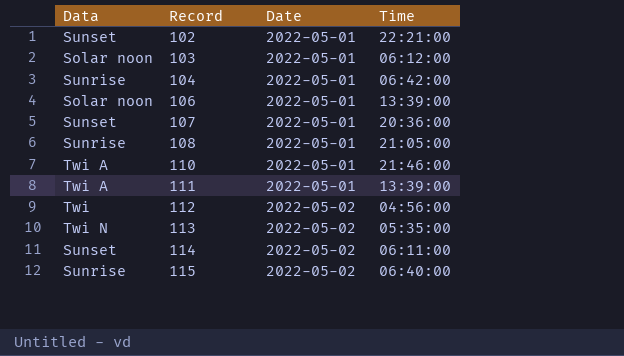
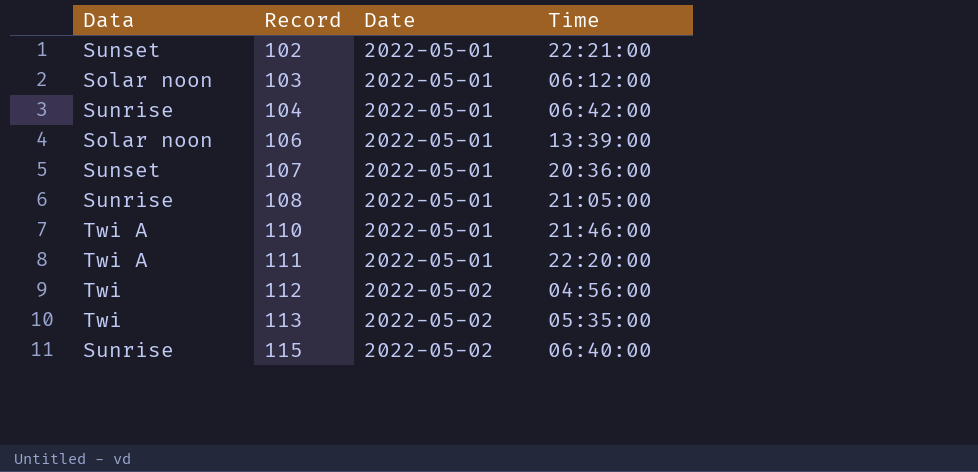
row 114: Sunset | 2022-05-02 | 06:11:00 -> none
111 | Time: 13:39:00 -> 22:20:00
113 | Data: Twi N -> Twi

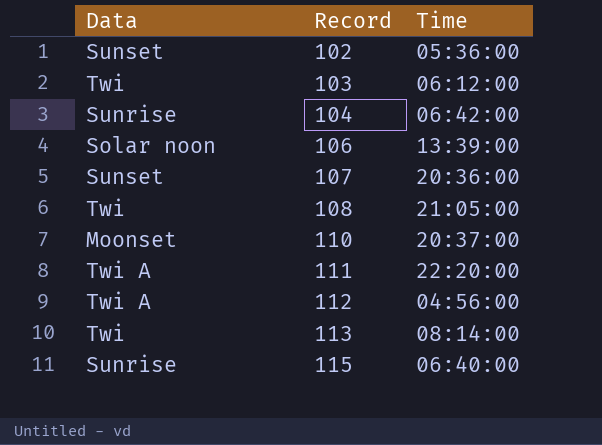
column Date | position: 3 -> none
102 | Time: 22:21:00 -> 05:36:00
103 | Data: Solar noon -> Twi
108 | Data: Sunrise -> Twi
110 | Data: Twi A -> Moonset
110 | Time: 21:46:00 -> 20:37:00
112 | Data: Twi -> Twi A
113 | Time: 05:35:00 -> 08:14:00

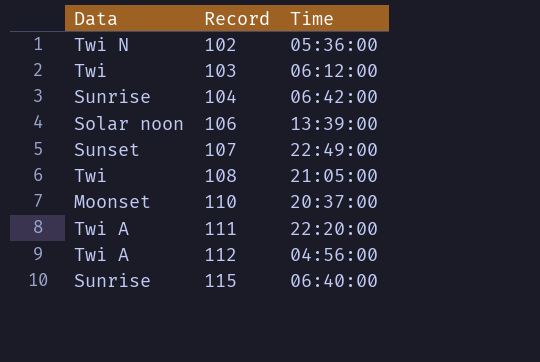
row 113: Twi | 08:14:00 -> none
102 | Data: Sunset -> Twi N
107 | Time: 20:36:00 -> 22:49:00

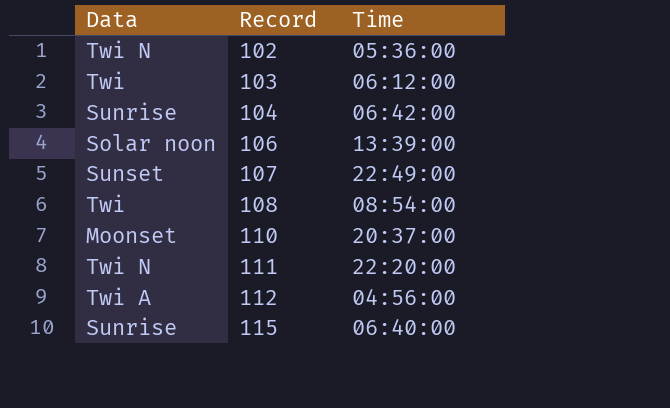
108 | Time: 21:05:00 -> 08:54:00
111 | Data: Twi A -> Twi N

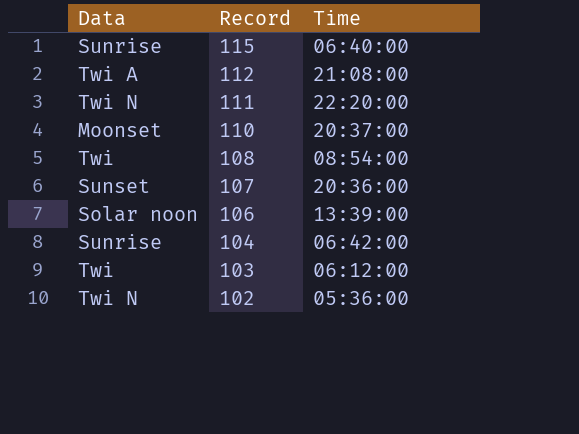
row order: Record ascending -> Record descending
112 | Time: 04:56:00 -> 21:08:00
107 | Time: 22:49:00 -> 20:36:00

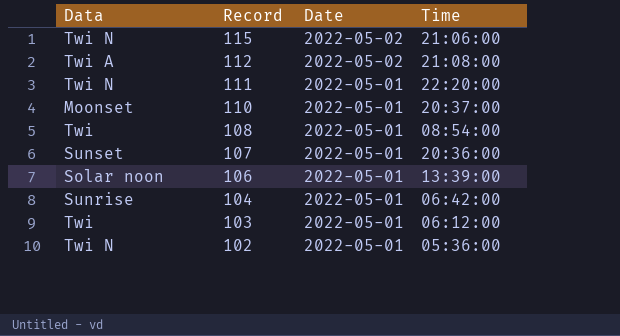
column Date | position: none -> 3
115 | Data: Sunrise -> Twi N
115 | Time: 06:40:00 -> 21:06:00

